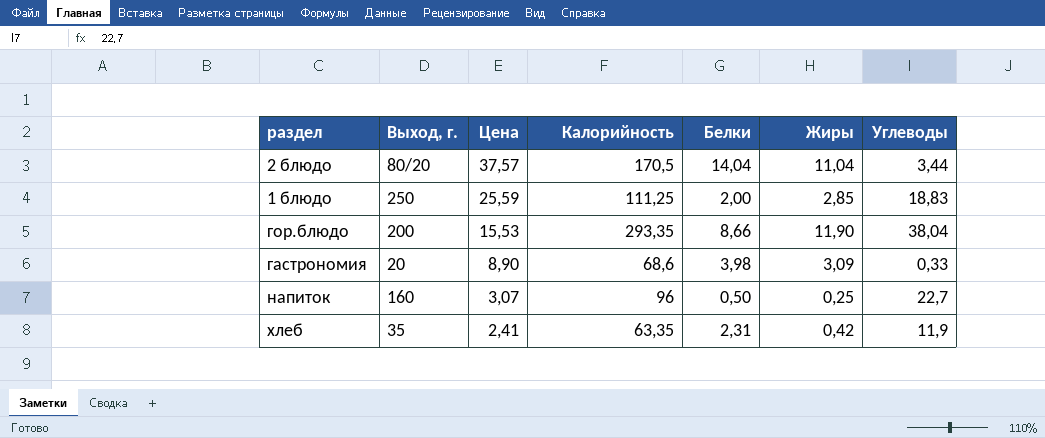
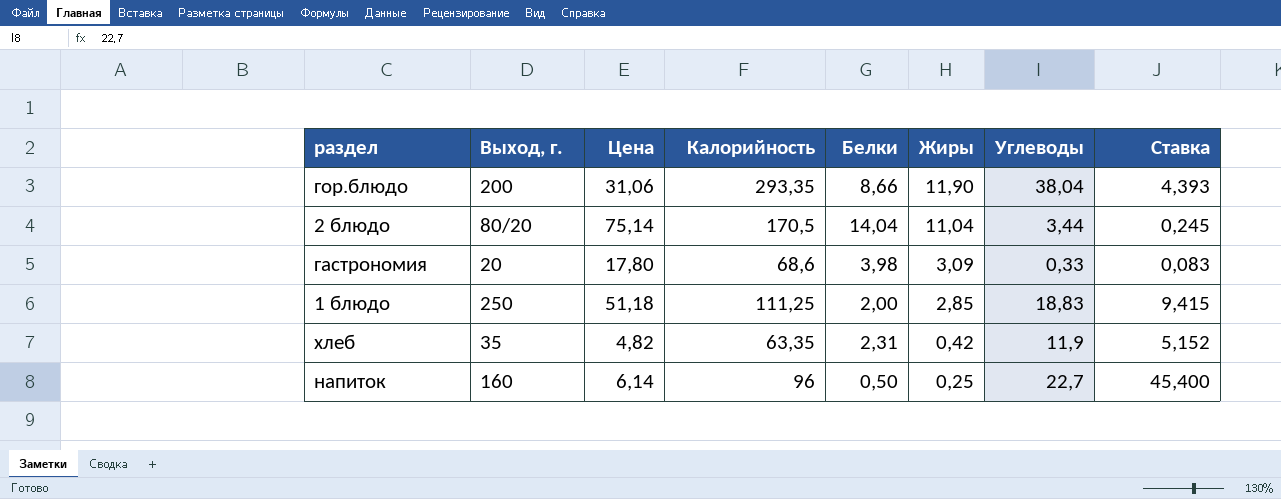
row order: Цена descending -> Жиры descending
column Ставка | formula: none -> [Углеводы] / [Белки]
гор.блюдо | Цена: 15,53 -> 31,06
2 блюдо | Цена: 37,57 -> 75,14
гастрономия | Цена: 8,90 -> 17,80
1 блюдо | Цена: 25,59 -> 51,18
хлеб | Цена: 2,41 -> 4,82
напиток | Цена: 3,07 -> 6,14

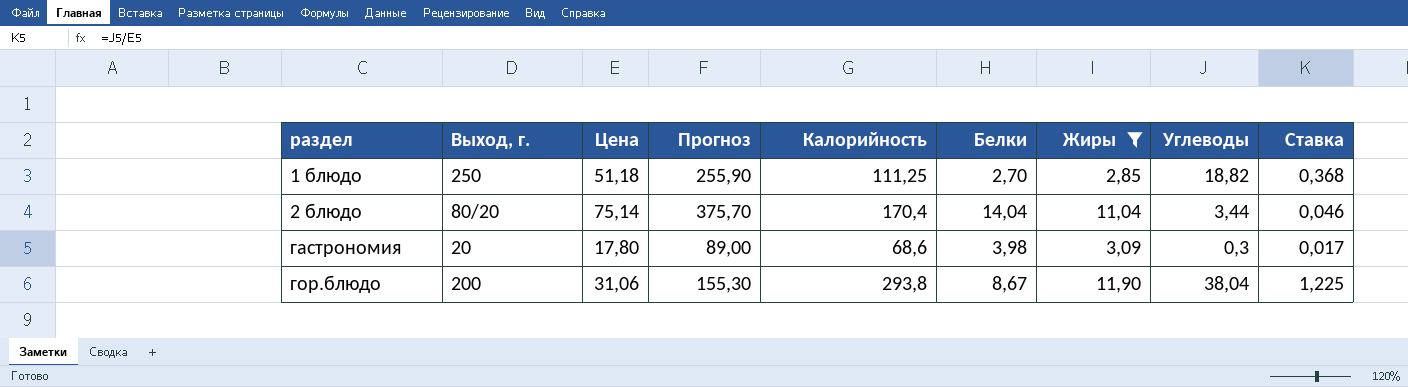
filter: none -> Жиры >= 2,85
row order: Жиры descending -> раздел ascending
column Прогноз | formula: none -> [Цена] * 5
column Ставка | formula: [Углеводы] / [Белки] -> [Углеводы] / [Цена]
1 блюдо | Белки: 2,00 -> 2,70
1 блюдо | Углеводы: 18,83 -> 18,82
2 блюдо | Калорийность: 170,5 -> 170,4
гастрономия | Углеводы: 0,33 -> 0,3
гор.блюдо | Калорийность: 293,35 -> 293,8
гор.блюдо | Белки: 8,66 -> 8,67

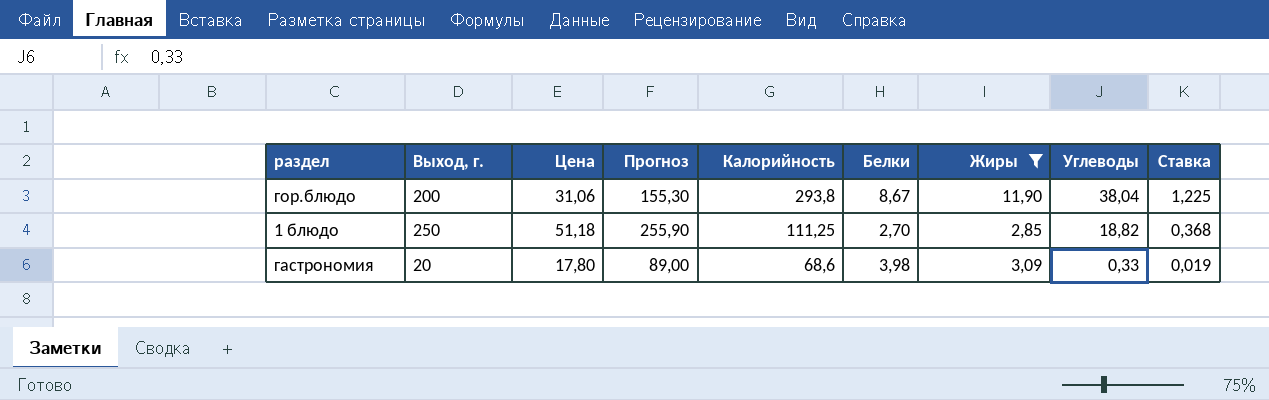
row order: раздел ascending -> Калорийность descending
row 2 блюдо: 80/20 | 75,14 | 375,70 | 170,4 | 14,04 | 11,04 | 3,44 | 0,046 -> none
гастрономия | Углеводы: 0,3 -> 0,33
гастрономия | Ставка: 0,017 -> 0,019

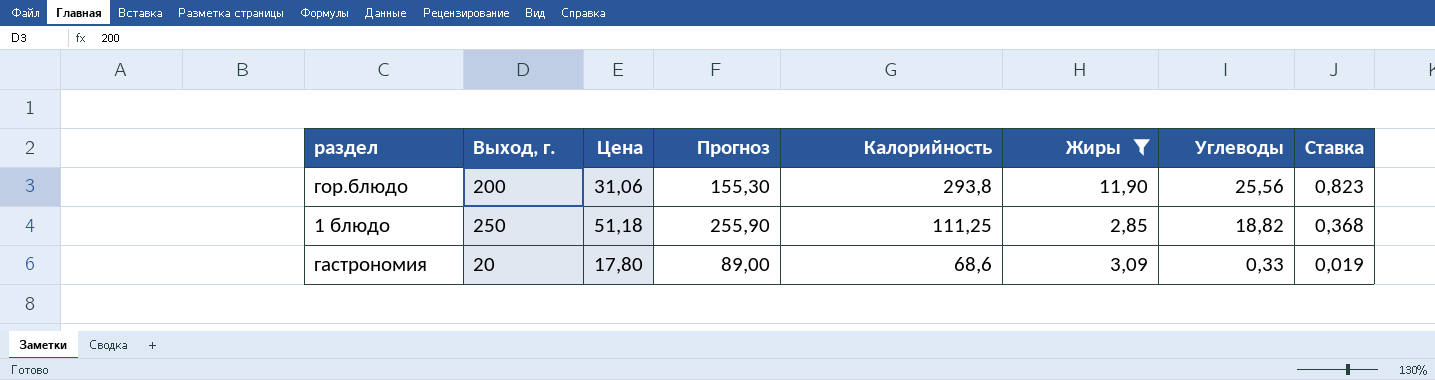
column Белки | position: 6 -> none
гор.блюдо | Углеводы: 38,04 -> 25,56
гор.блюдо | Ставка: 1,225 -> 0,823

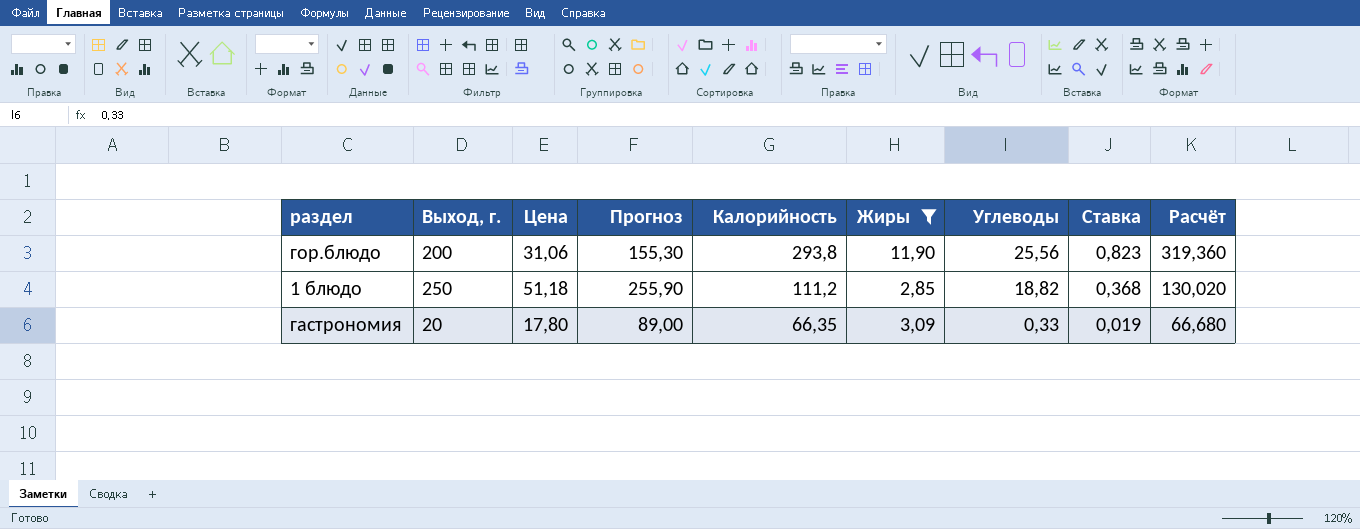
column Расчёт | formula: none -> [Калорийность] + [Углеводы]
1 блюдо | Калорийность: 111,25 -> 111,2
гастрономия | Калорийность: 68,6 -> 66,35

